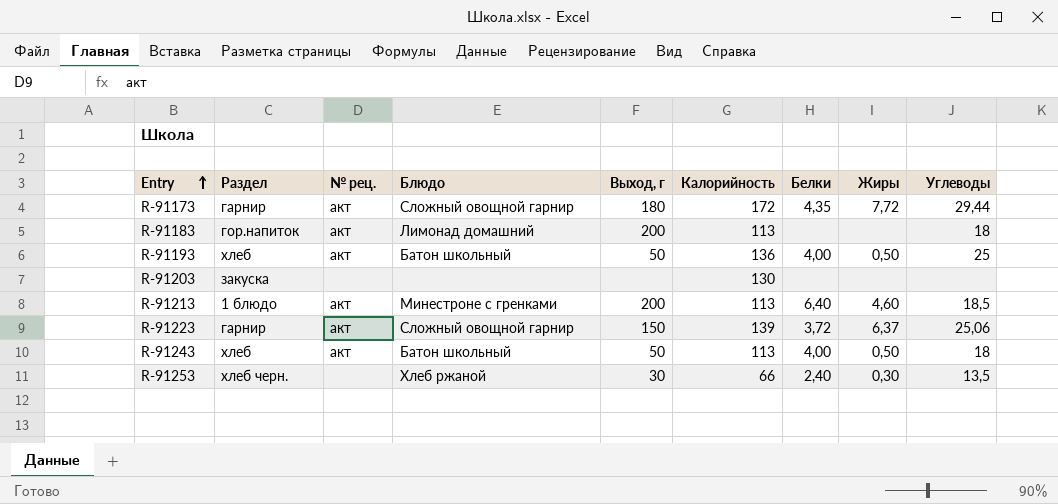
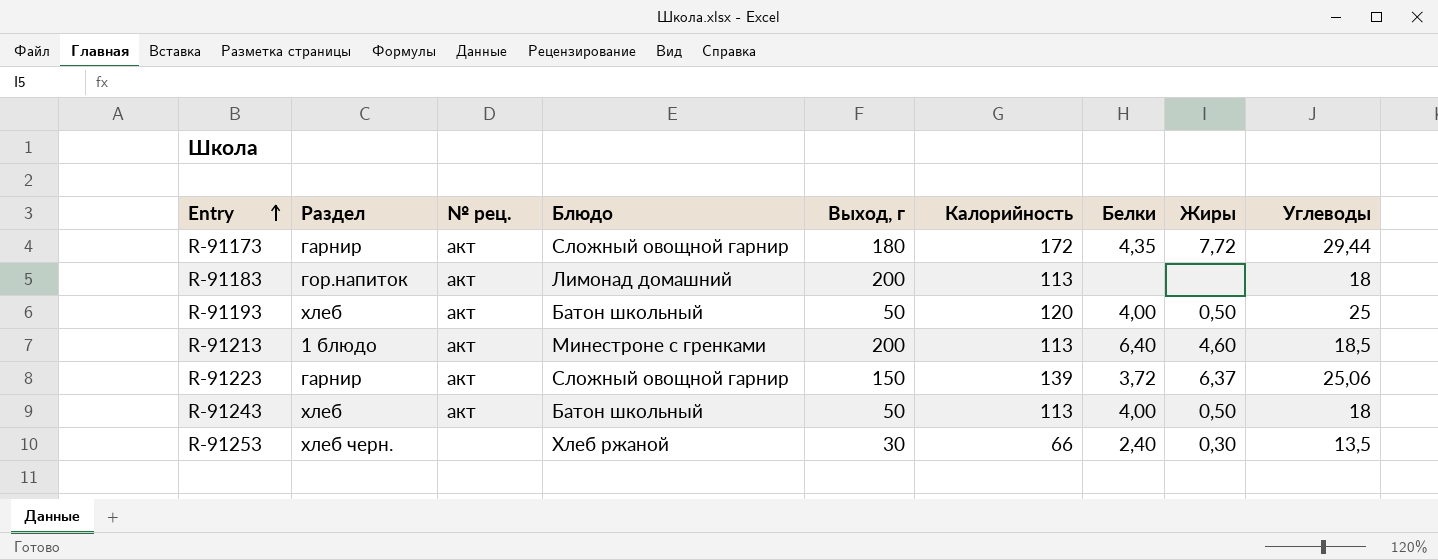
row R-91203: закуска | none | none | none | 130 | none | none | none -> none
R-91193 | Калорийность: 136 -> 120

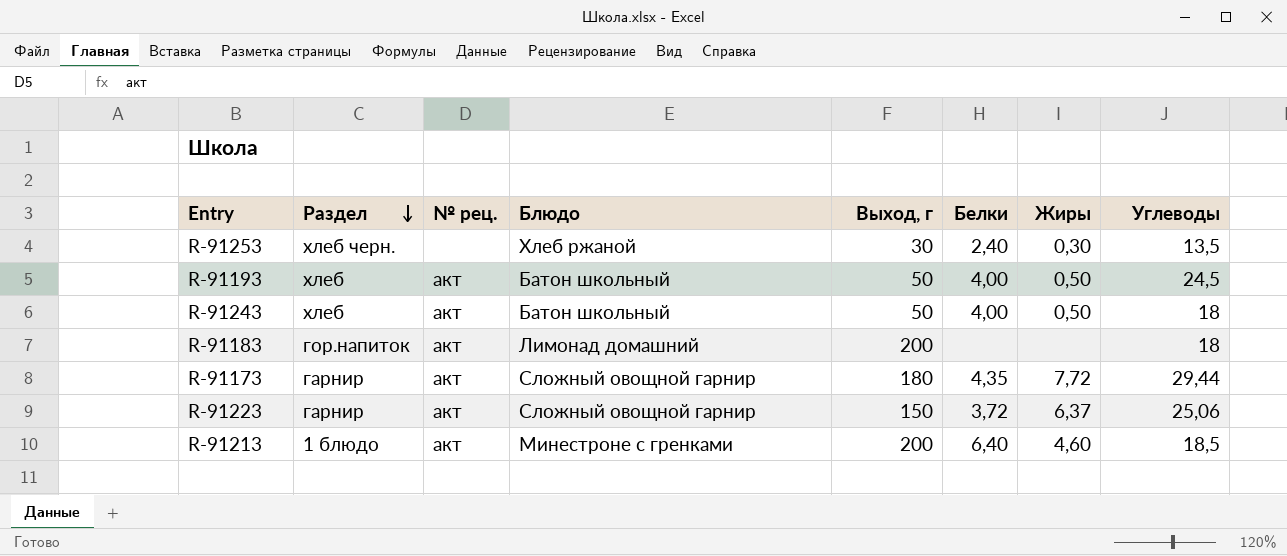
row order: Entry ascending -> Раздел descending
column Калорийность | position: 6 -> none
R-91193 | Углеводы: 25 -> 24,5

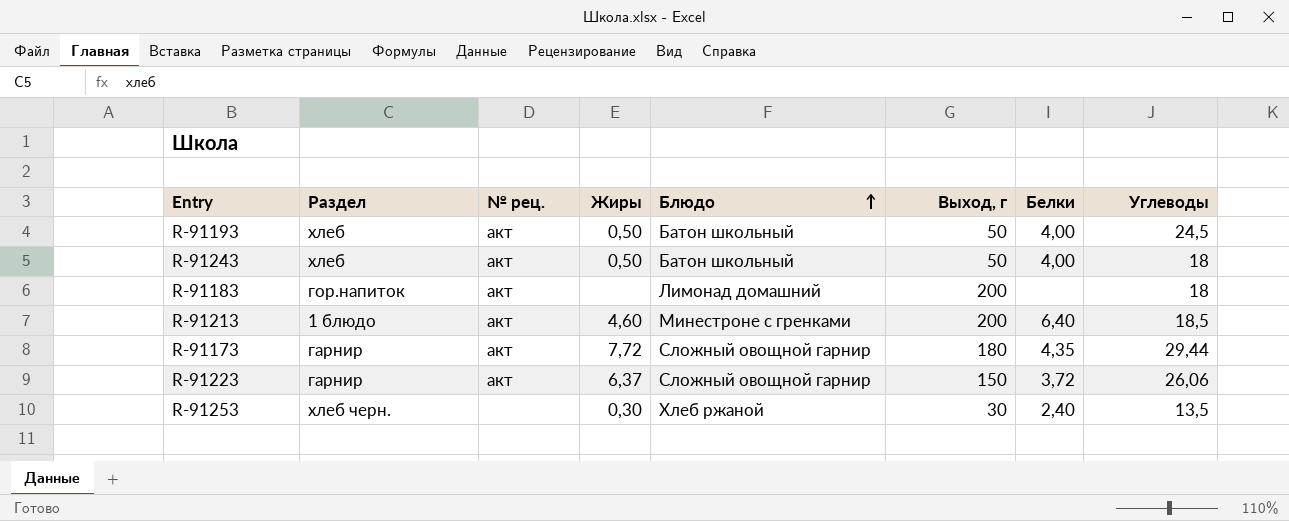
row order: Раздел descending -> Блюдо ascending
column Жиры | position: 7 -> 4
R-91223 | Углеводы: 25,06 -> 26,06

